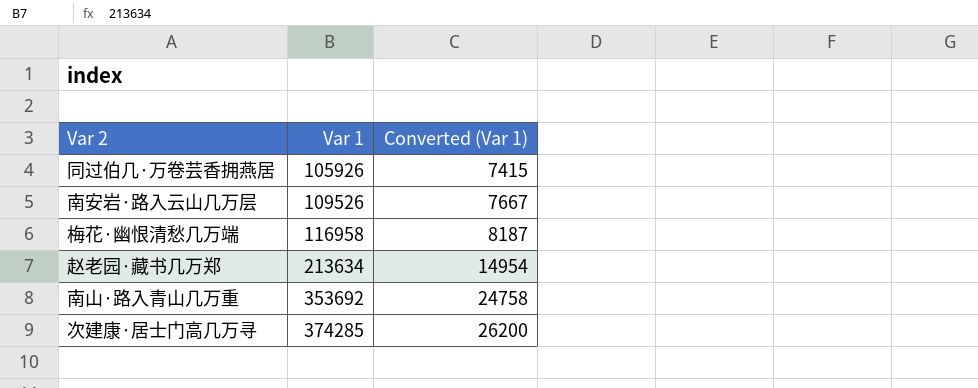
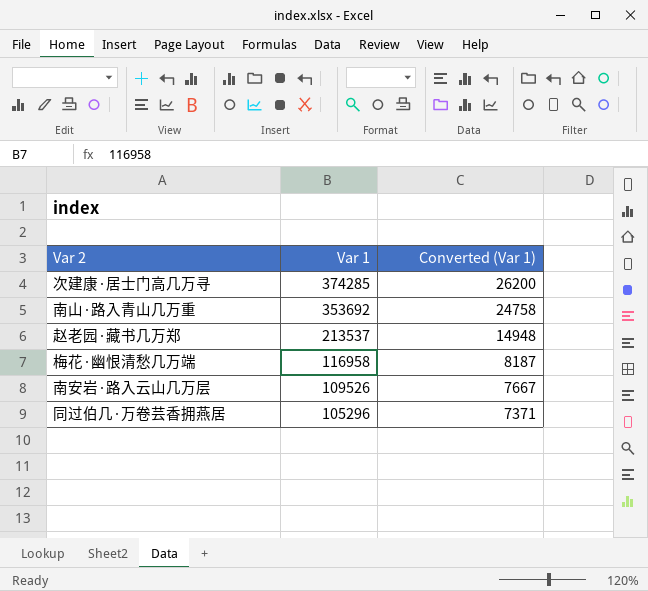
row order: Var 1 ascending -> Var 1 descending
赵老园·藏书几万郑 | Var 1: 213634 -> 213537
赵老园·藏书几万郑 | Converted (Var 1): 14954 -> 14948
同过伯几·万卷芸香拥燕居 | Var 1: 105926 -> 105296
同过伯几·万卷芸香拥燕居 | Converted (Var 1): 7415 -> 7371

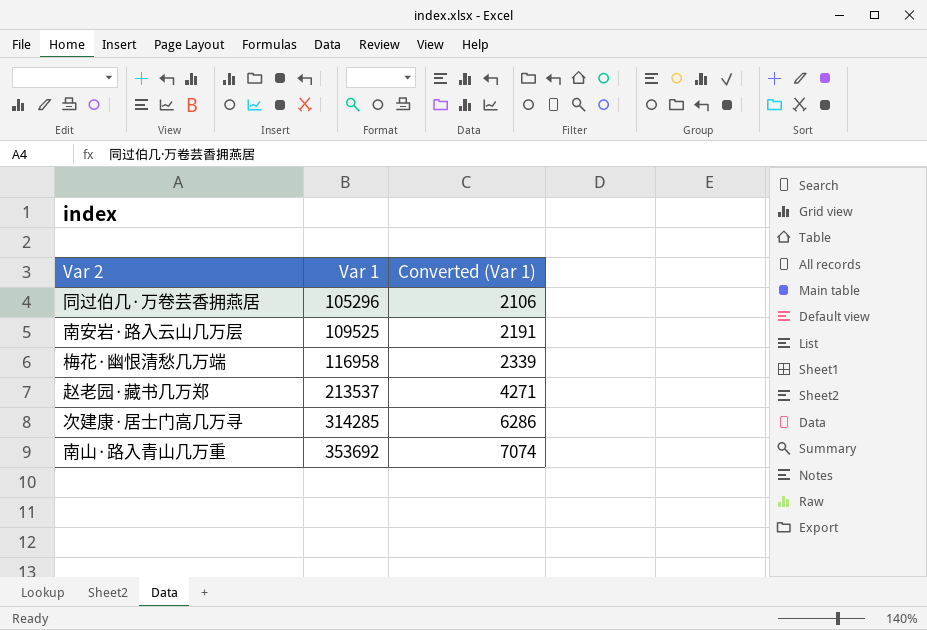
row order: Var 1 descending -> Var 1 ascending
column Converted (Var 1) | formula: [Var 1] * 0.07 -> [Var 1] * 0.02
南安岩·路入云山几万层 | Var 1: 109526 -> 109525
次建康·居士门高几万寻 | Var 1: 374285 -> 314285

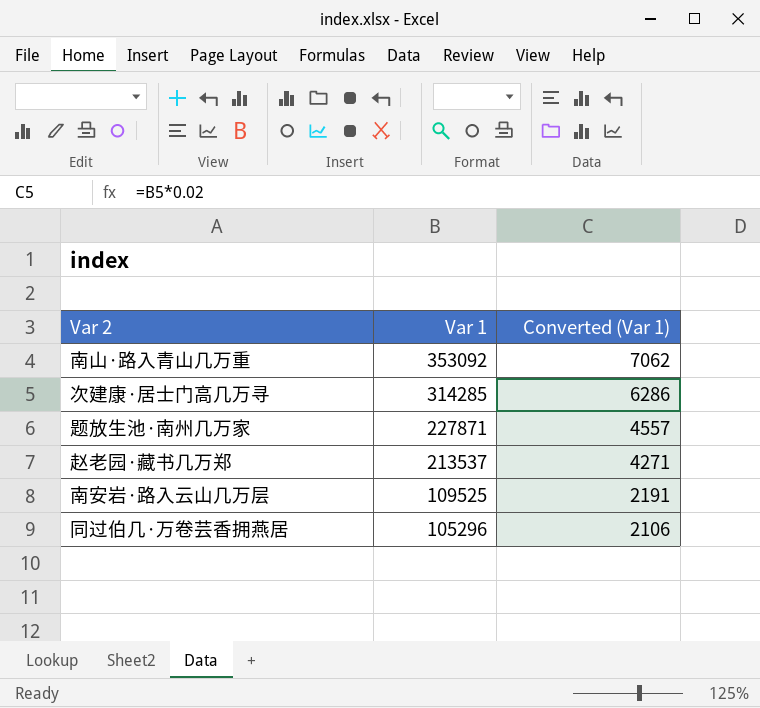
row order: Var 1 ascending -> Var 1 descending
row 梅花·幽恨清愁几万端: 116958 | 2339 -> none
南山·路入青山几万重 | Var 1: 353692 -> 353092
南山·路入青山几万重 | Converted (Var 1): 7074 -> 7062
row 题放生池·南州几万家: none -> 227871 | 4557

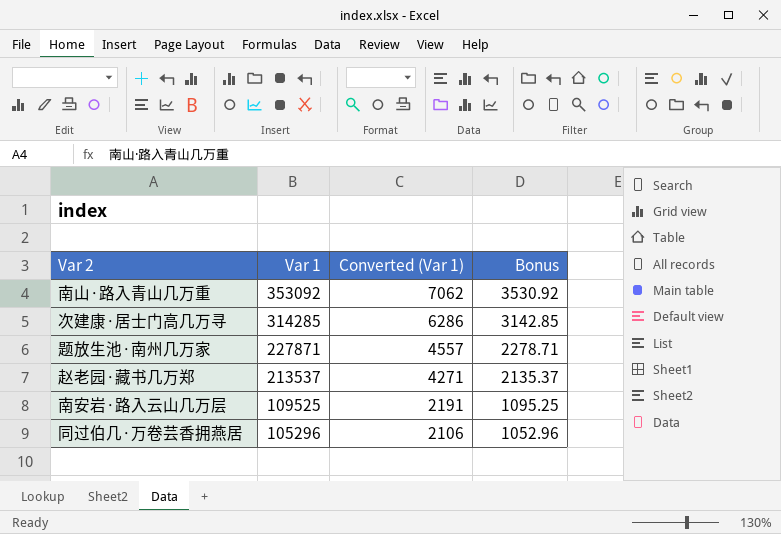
column Bonus | formula: none -> [Var 1] * 0.01

